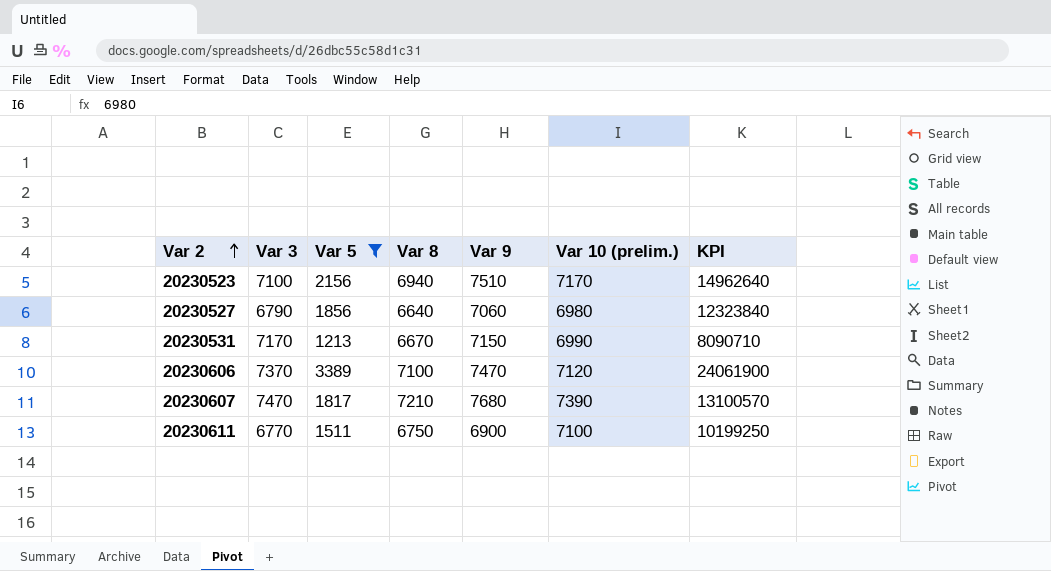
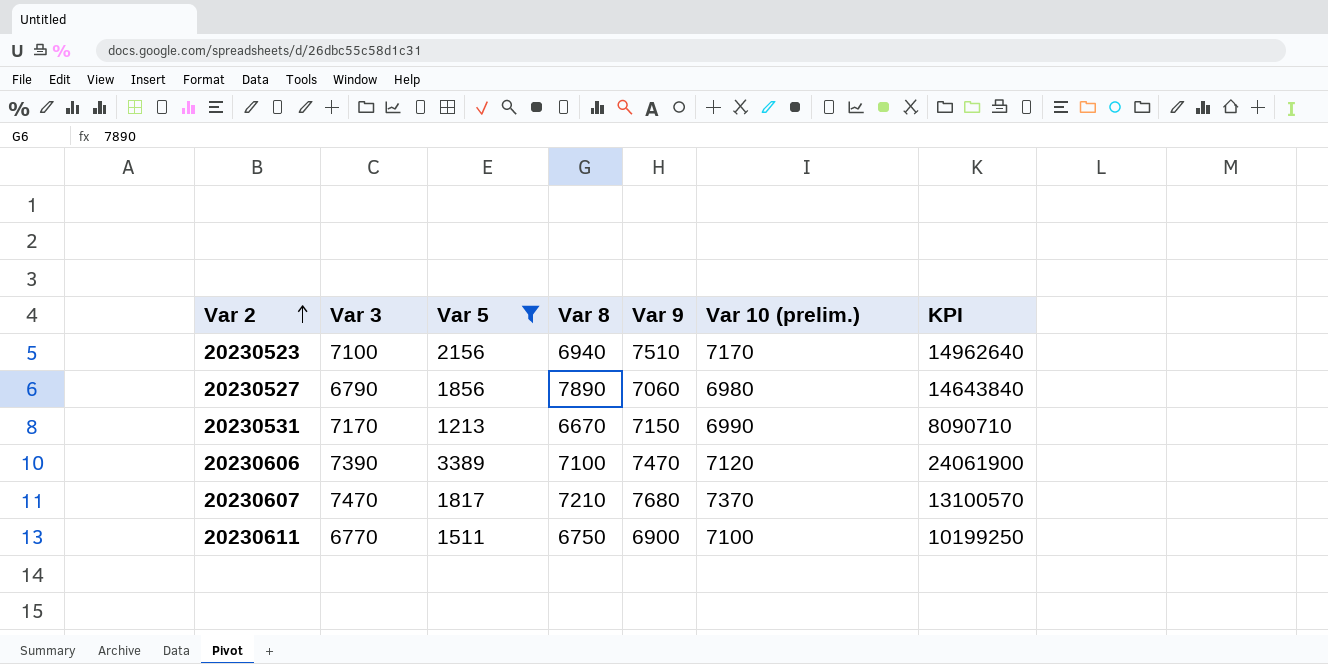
20230527 | Var 8: 6640 -> 7890
20230527 | KPI: 12323840 -> 14643840
20230606 | Var 3: 7370 -> 7390
20230607 | Var 10 (prelim.): 7390 -> 7370

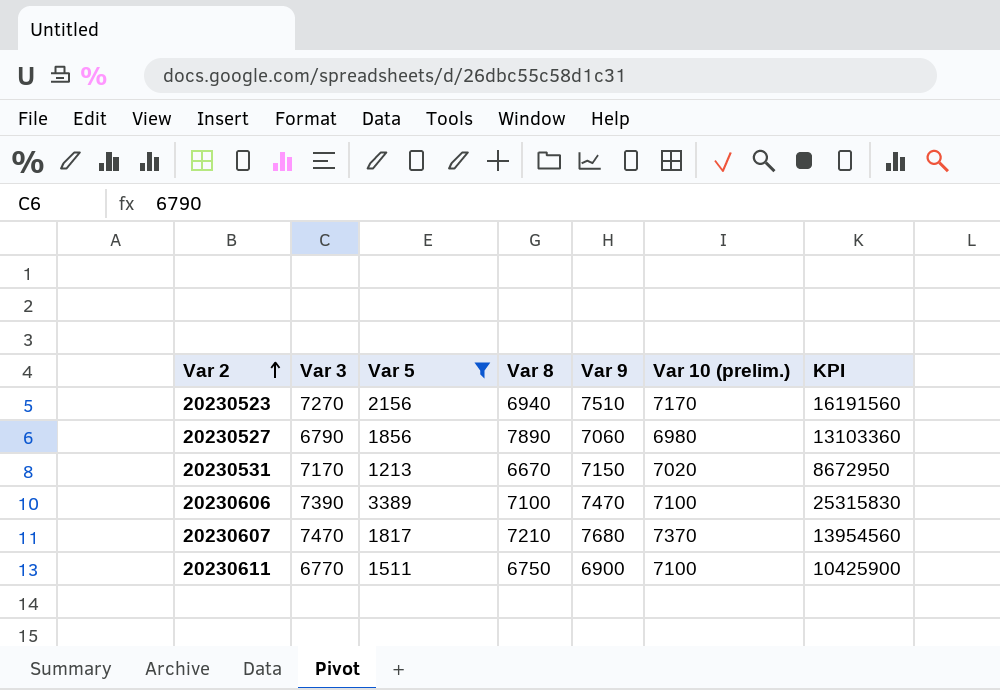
column KPI | formula: [Var 5] * [Var 8] -> [Var 5] * [Var 9]
20230523 | Var 3: 7100 -> 7270
20230531 | Var 10 (prelim.): 6990 -> 7020
20230606 | Var 10 (prelim.): 7120 -> 7100

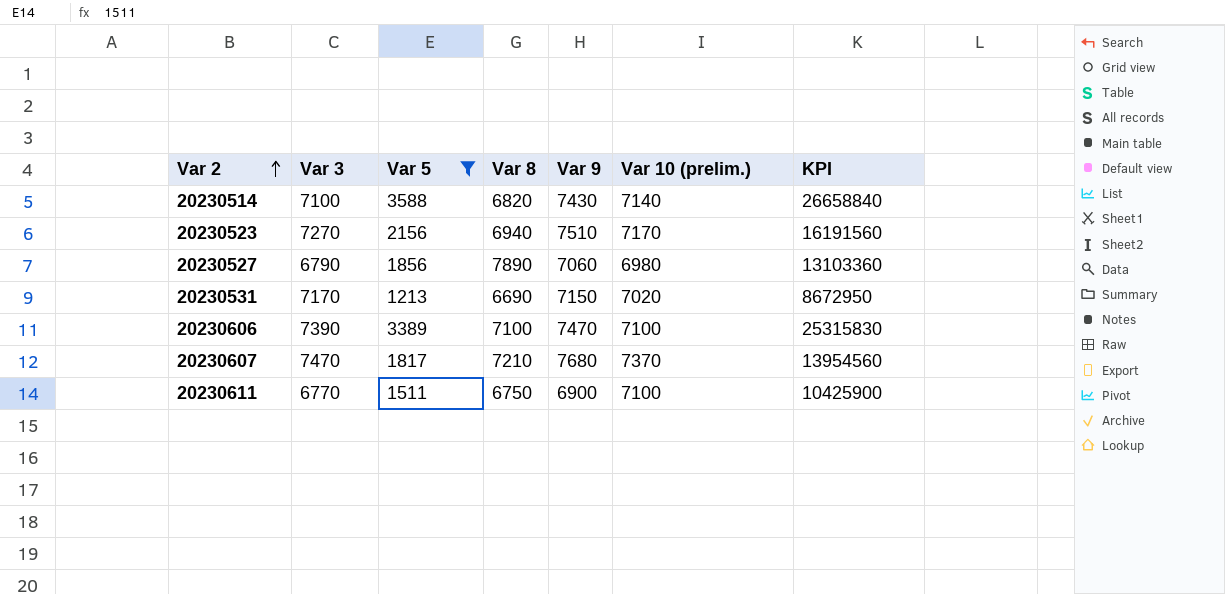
row 20230514: none -> 7100 | 3588 | 6820 | 7430 | 7140 | 26658840
20230531 | Var 8: 6670 -> 6690

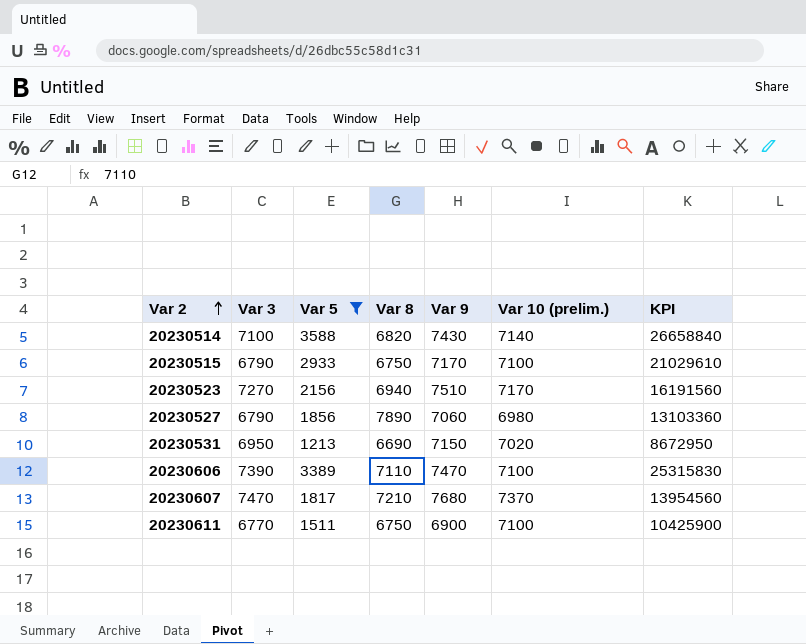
row 20230515: none -> 6790 | 2933 | 6750 | 7170 | 7100 | 21029610
20230531 | Var 3: 7170 -> 6950
20230606 | Var 8: 7100 -> 7110

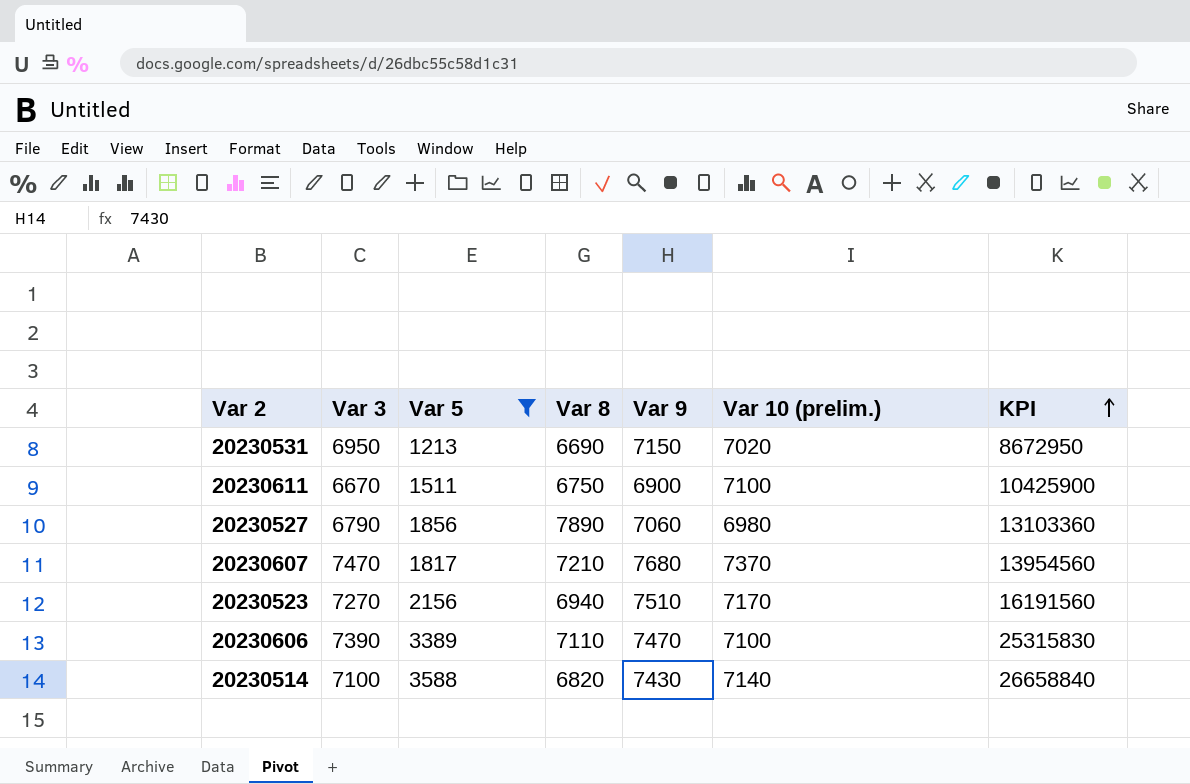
row order: Var 2 ascending -> KPI ascending
row 20230515: 6790 | 2933 | 6750 | 7170 | 7100 | 21029610 -> none
20230611 | Var 3: 6770 -> 6670

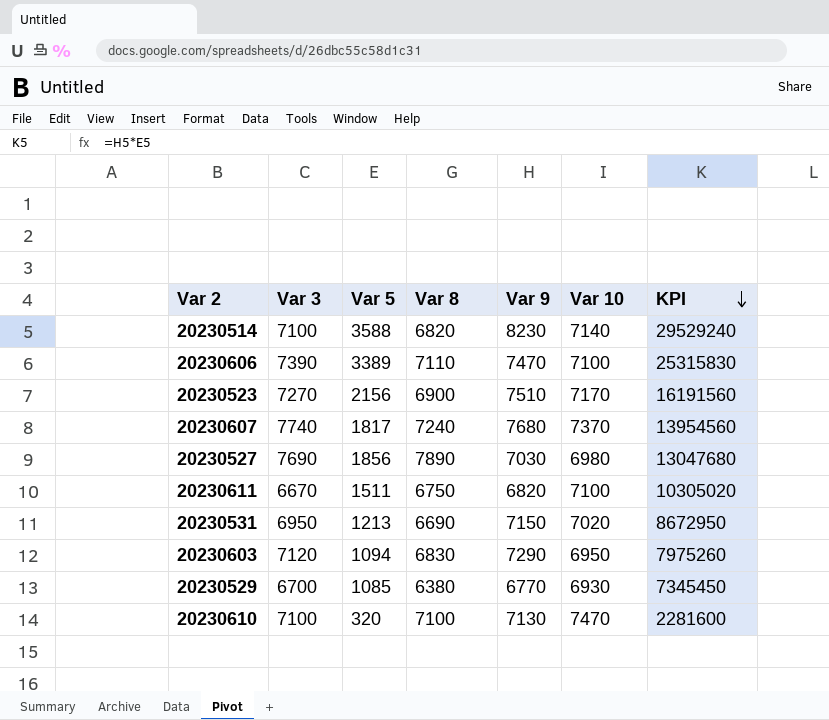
filter: Var 5 >= 1213 -> none
row order: KPI ascending -> KPI descending
column name: Var 10 (prelim.) -> Var 10
20230514 | Var 9: 7430 -> 8230
20230514 | KPI: 26658840 -> 29529240
20230523 | Var 8: 6940 -> 6900
20230607 | Var 3: 7470 -> 7740
20230607 | Var 8: 7210 -> 7240
20230527 | Var 3: 6790 -> 7690
20230527 | Var 9: 7060 -> 7030
20230527 | KPI: 13103360 -> 13047680
20230611 | Var 9: 6900 -> 6820
20230611 | KPI: 10425900 -> 10305020

